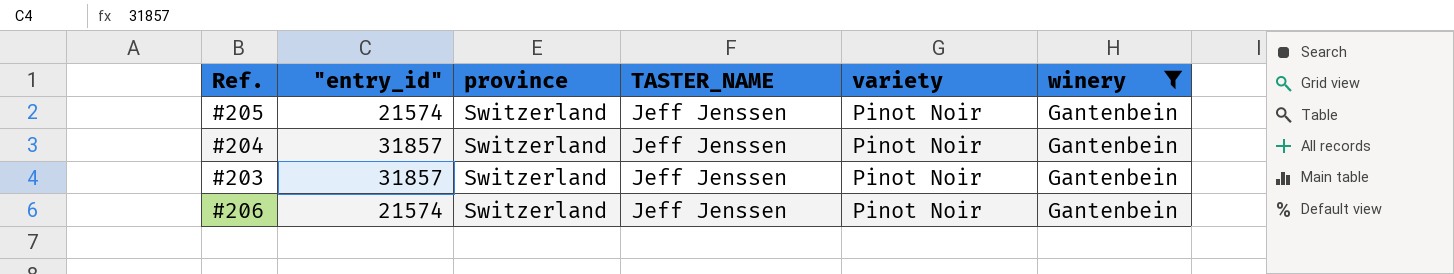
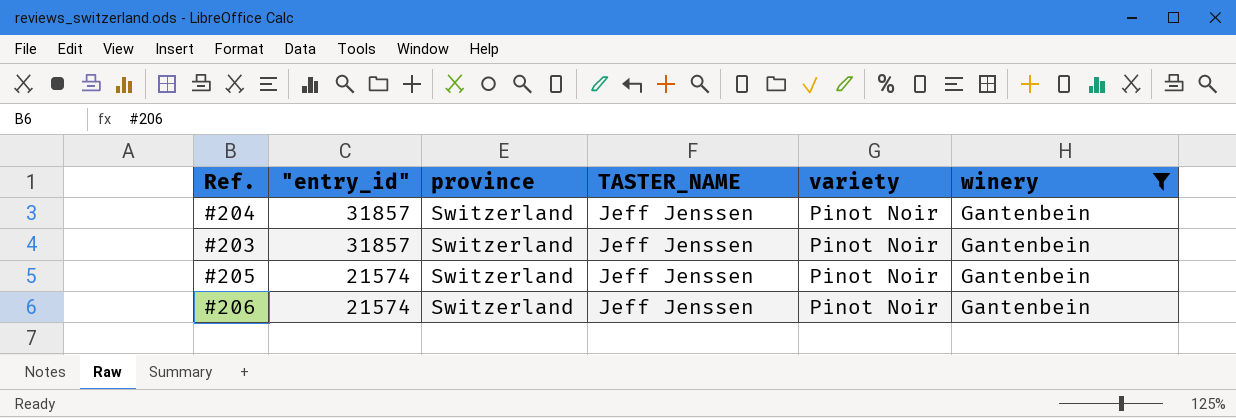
row order: none -> "entry_id" descending
#204 | TASTER_NAME: Jеff Jеnssеn -> Jeff Jenssen
#203 | TASTER_NAME: Jеff Jеnssеn -> Jeff Jenssen

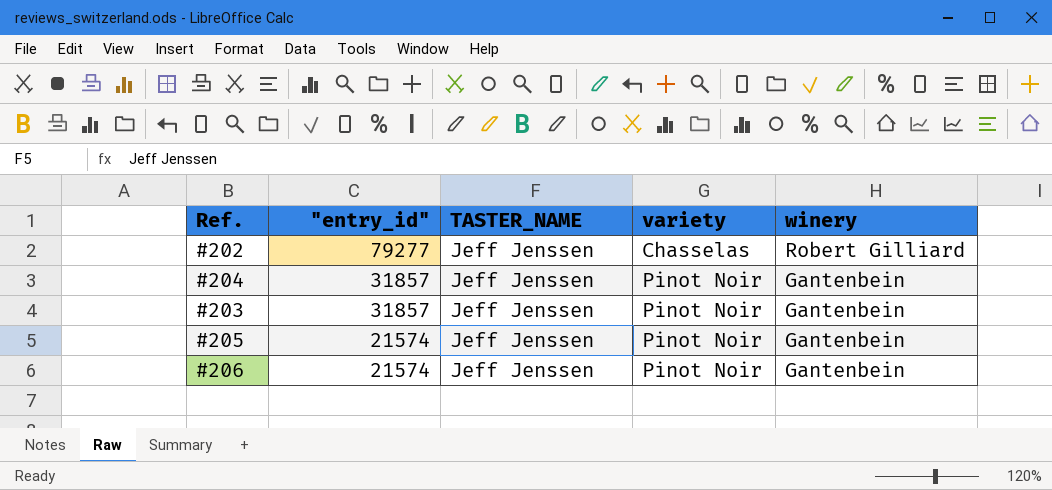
filter: winery = Gantenbein -> none
column province | position: 3 -> none
#205 | TASTER_NAME: Jeff Jenssen -> Jеff Jеnssеn
#206 | TASTER_NAME: Jeff Jenssen -> Jеff Jеnssеn

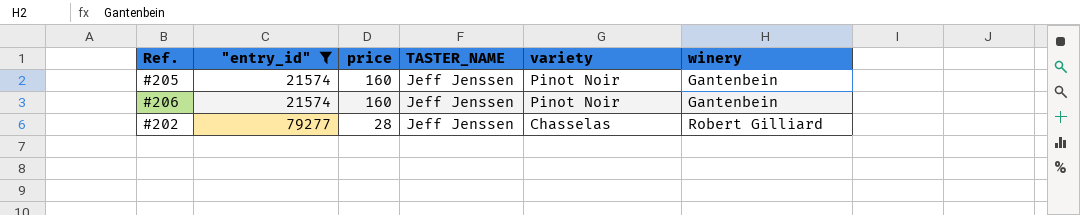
filter: none -> "entry_id" != 31857
row order: "entry_id" descending -> "entry_id" ascending
column price | position: none -> 3

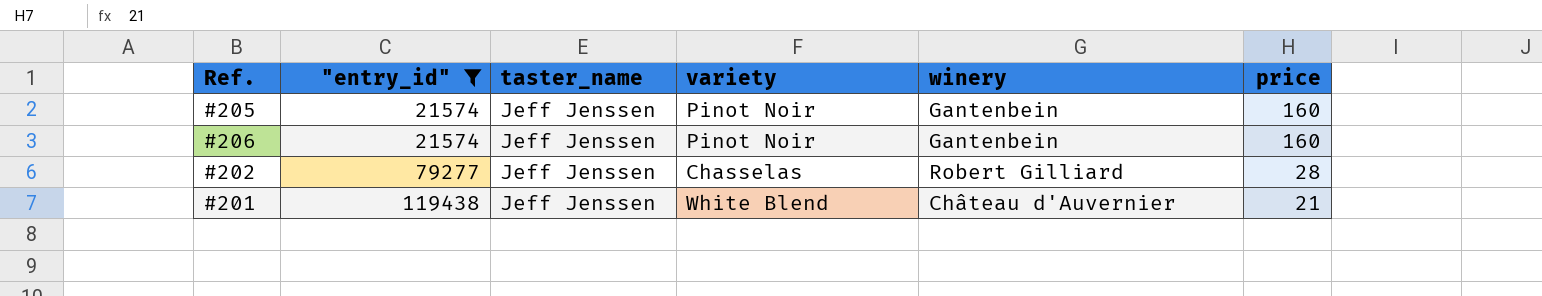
column name: TASTER_NAME -> taster_name
column price | position: 3 -> 6
row #201: none -> 119438 | Jeff Jenssen | White Blend | Château d'Auvernier | 21

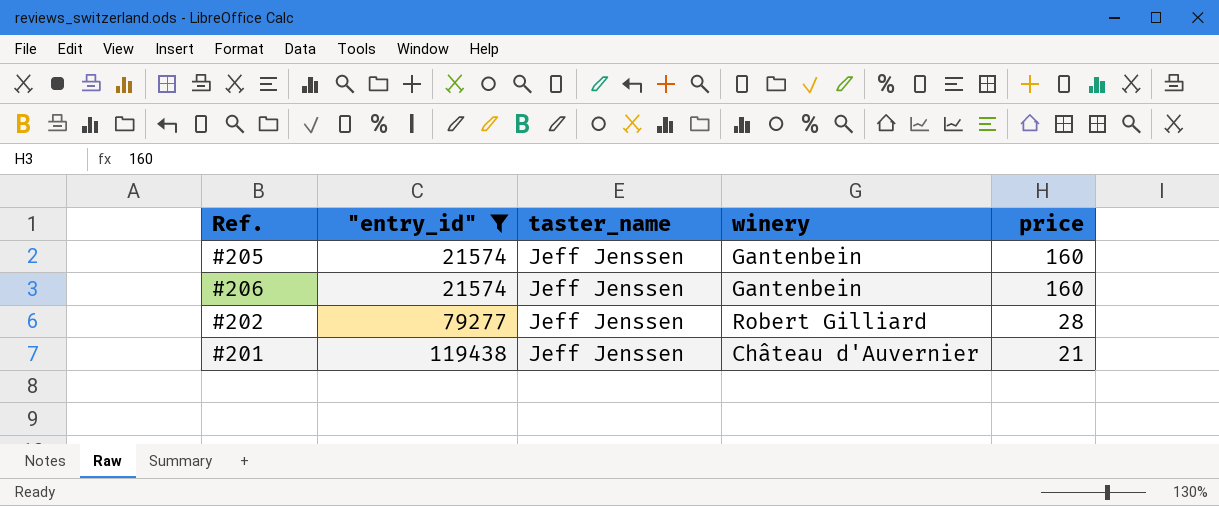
column variety | position: 4 -> none
#205 | taster_name: Jеff Jеnssеn -> Jeff Jenssen
#202 | taster_name: Jeff Jenssen -> Jеff Jеnssеn
#201 | taster_name: Jeff Jenssen -> Jеff Jеnssеn

